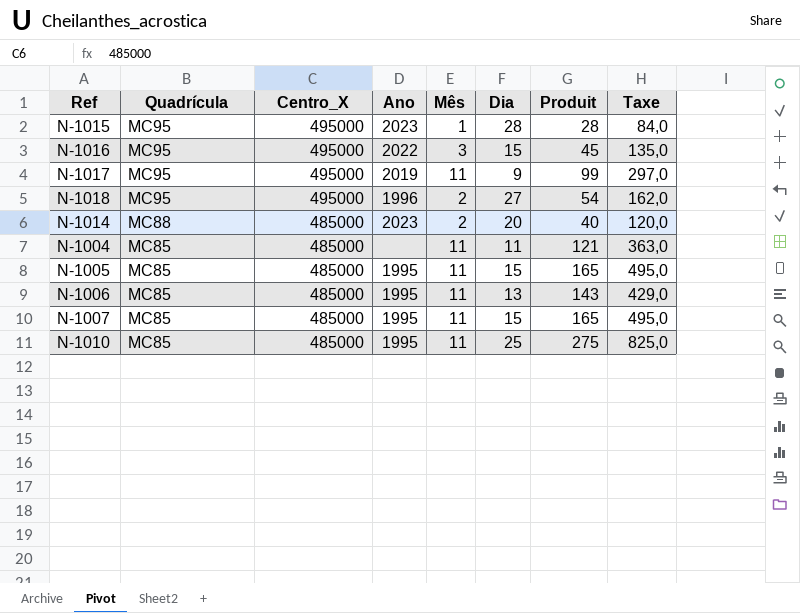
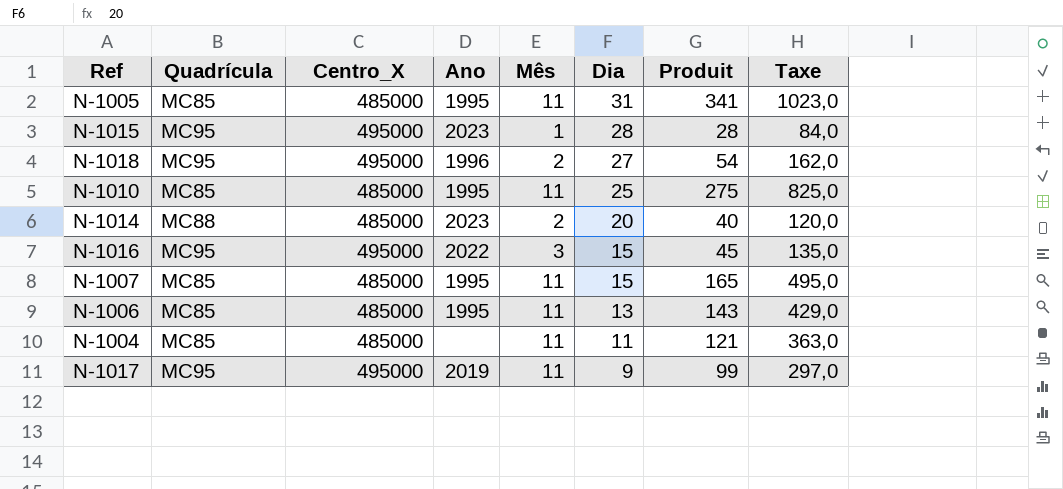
row order: Quadrícula descending -> Dia descending
N-1005 | Dia: 15 -> 31
N-1005 | Produit: 165 -> 341
N-1005 | Taxe: 495,0 -> 1023,0

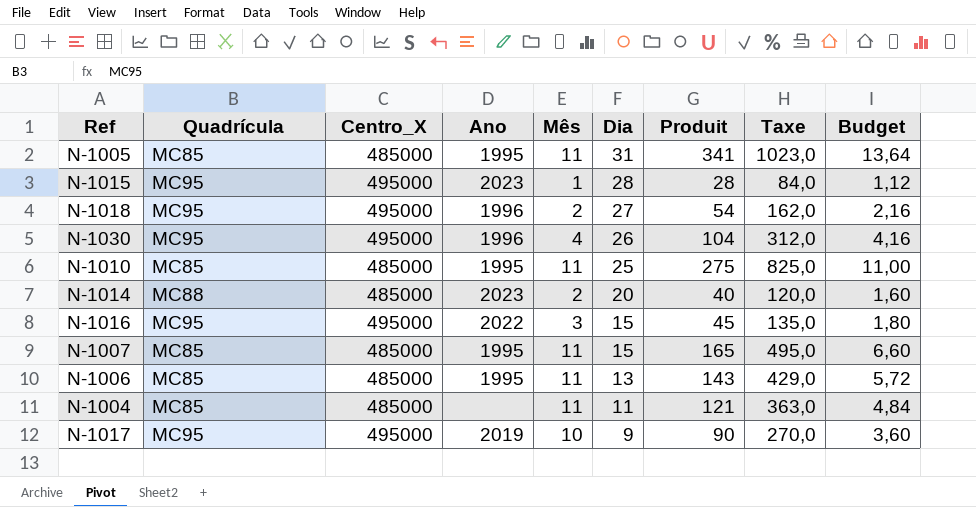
column Budget | formula: none -> [Produit] * 0,04
row N-1030: none -> MC95 | 495000 | 1996 | 4 | 26 | 104 | 312,0 | 4,16
N-1017 | Mês: 11 -> 10
N-1017 | Produit: 99 -> 90
N-1017 | Taxe: 297,0 -> 270,0

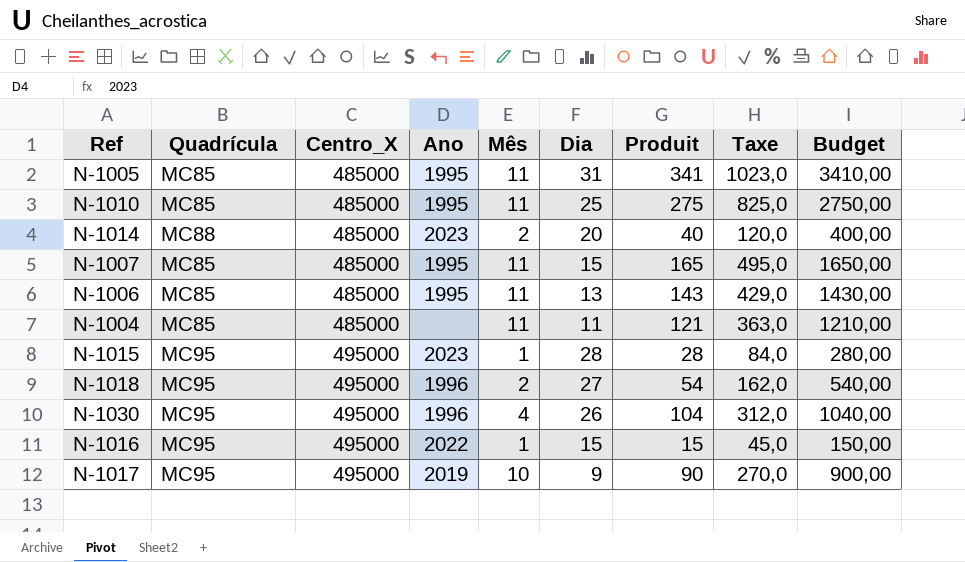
row order: Dia descending -> Centro_X ascending
column Budget | formula: [Produit] * 0,04 -> [Produit] * 10
N-1016 | Mês: 3 -> 1
N-1016 | Produit: 45 -> 15
N-1016 | Taxe: 135,0 -> 45,0

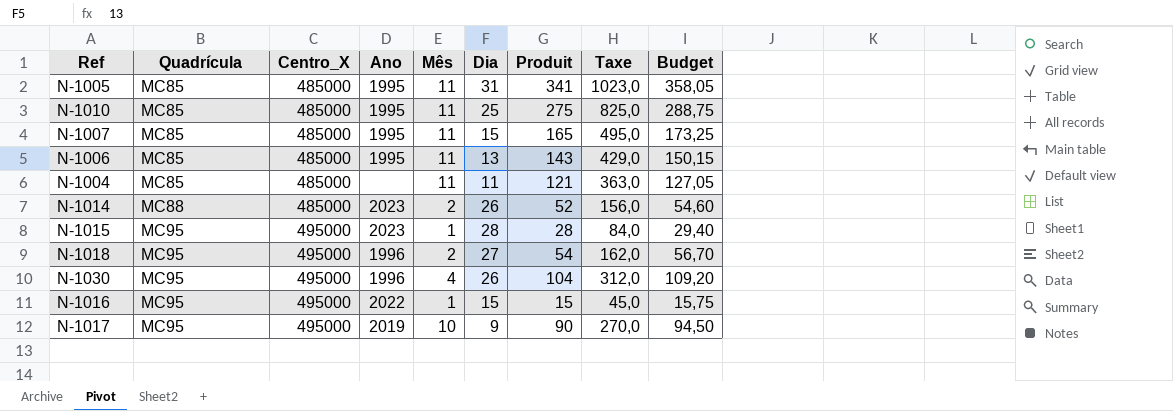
row order: Centro_X ascending -> Quadrícula ascending
column Budget | formula: [Produit] * 10 -> [Produit] * 1,05
N-1014 | Dia: 20 -> 26
N-1014 | Produit: 40 -> 52
N-1014 | Taxe: 120,0 -> 156,0

